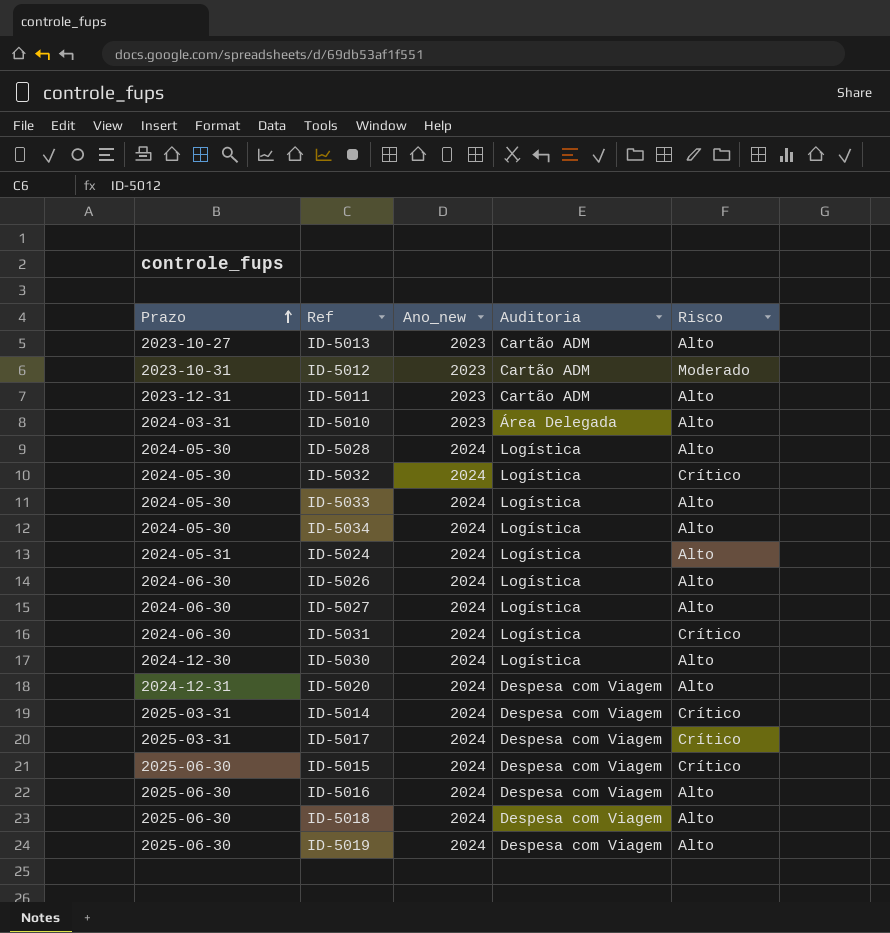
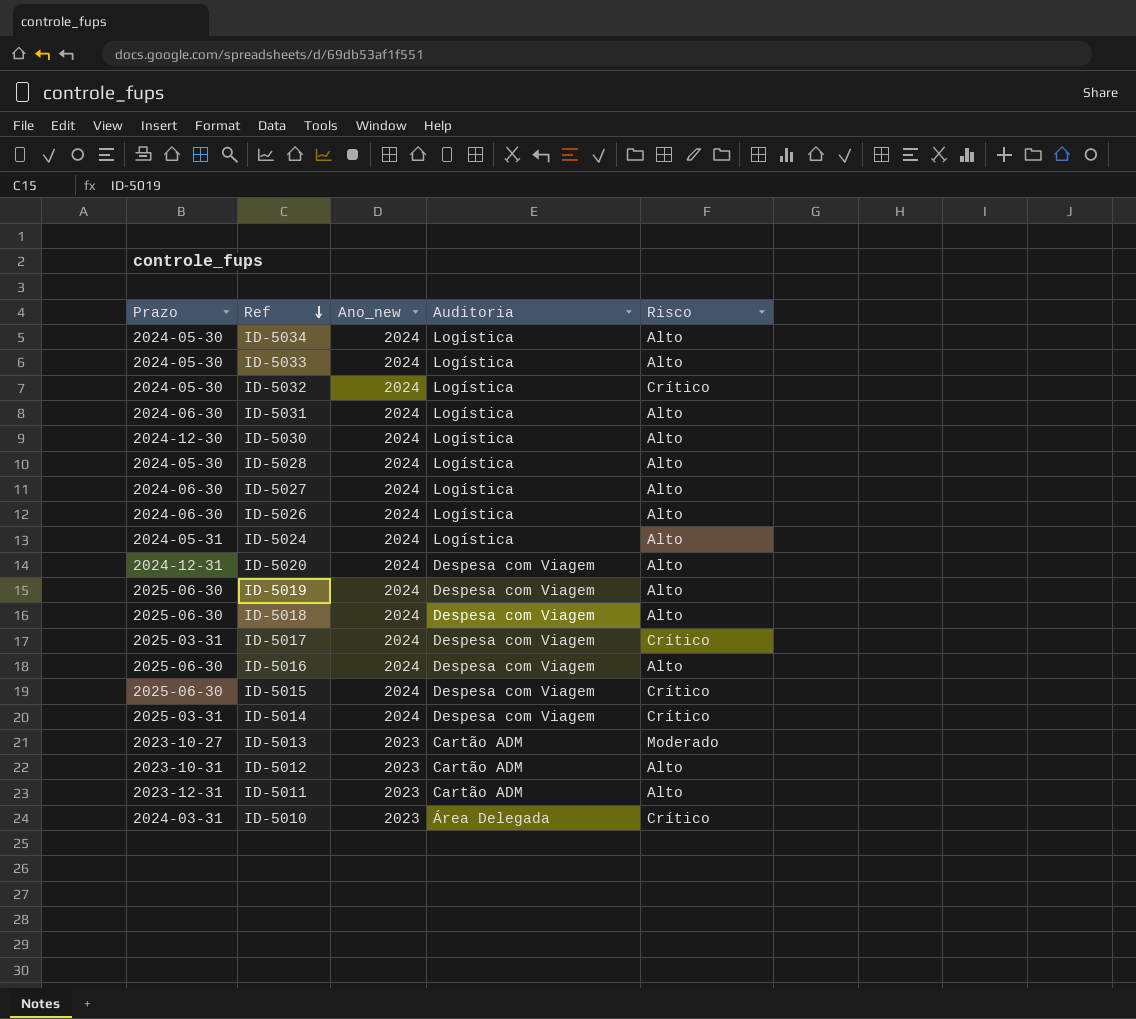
row order: Prazo ascending -> Ref descending
ID-5031 | Risco: Crítico -> Alto
ID-5013 | Risco: Alto -> Moderado
ID-5012 | Risco: Moderado -> Alto
ID-5010 | Risco: Alto -> Crítico

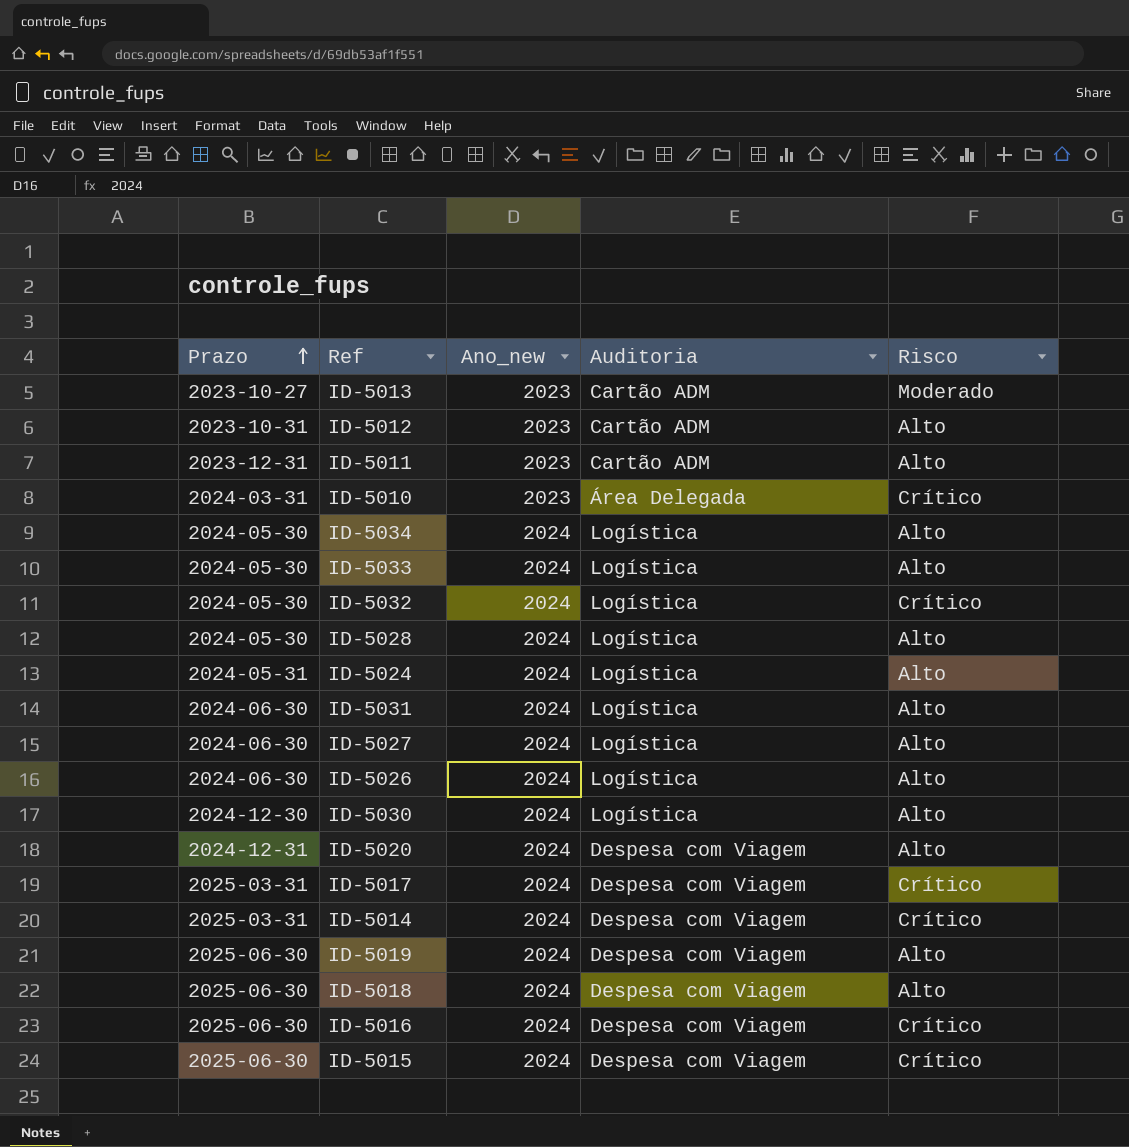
row order: Ref descending -> Prazo ascending
ID-5016 | Risco: Alto -> Crítico

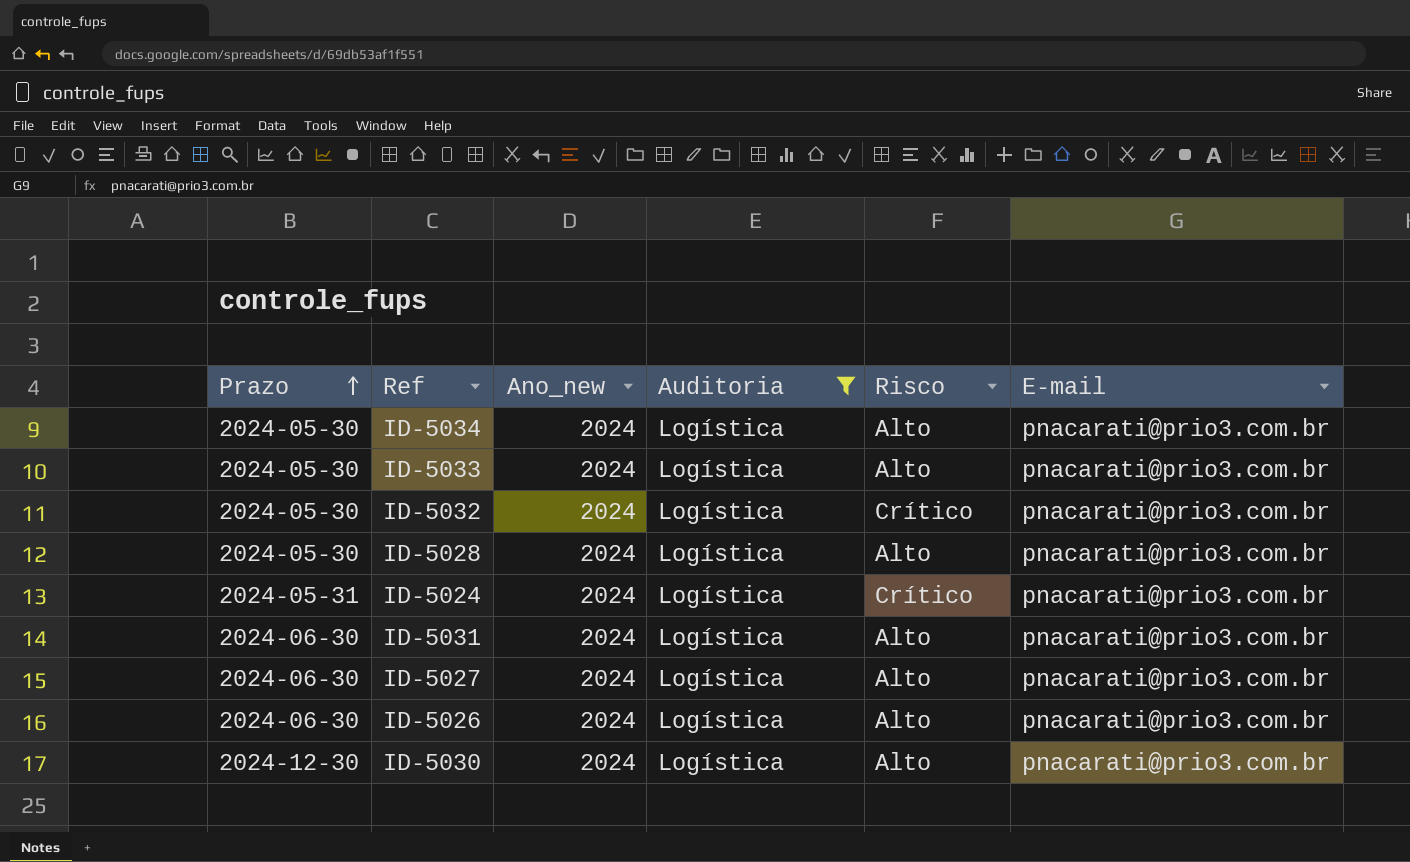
filter: none -> Auditoria = Logística
column E-mail | position: none -> 6
ID-5024 | Risco: Alto -> Crítico

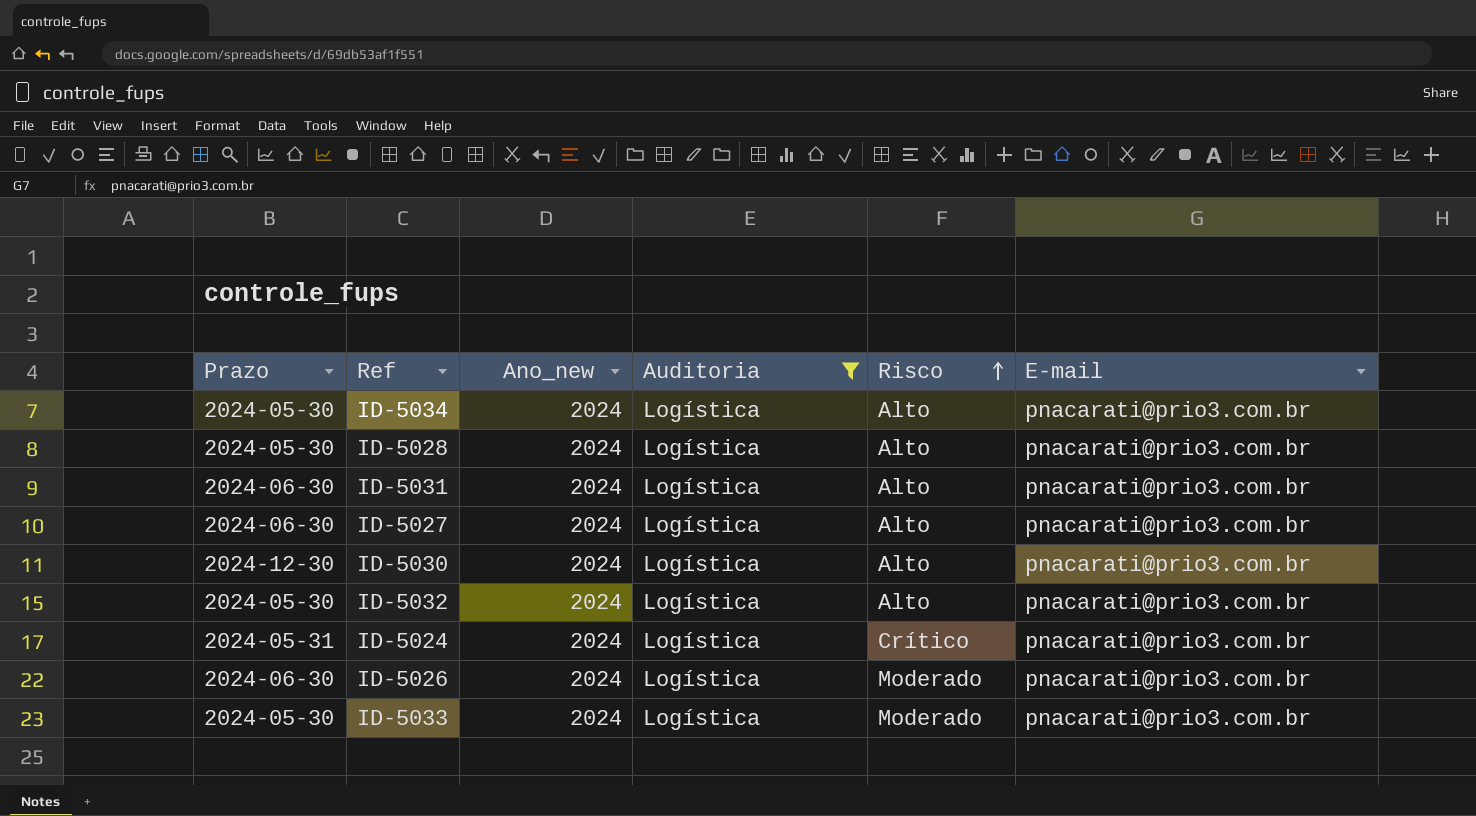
row order: Prazo ascending -> Risco ascending
ID-5032 | Risco: Crítico -> Alto
ID-5026 | Risco: Alto -> Moderado
ID-5033 | Risco: Alto -> Moderado

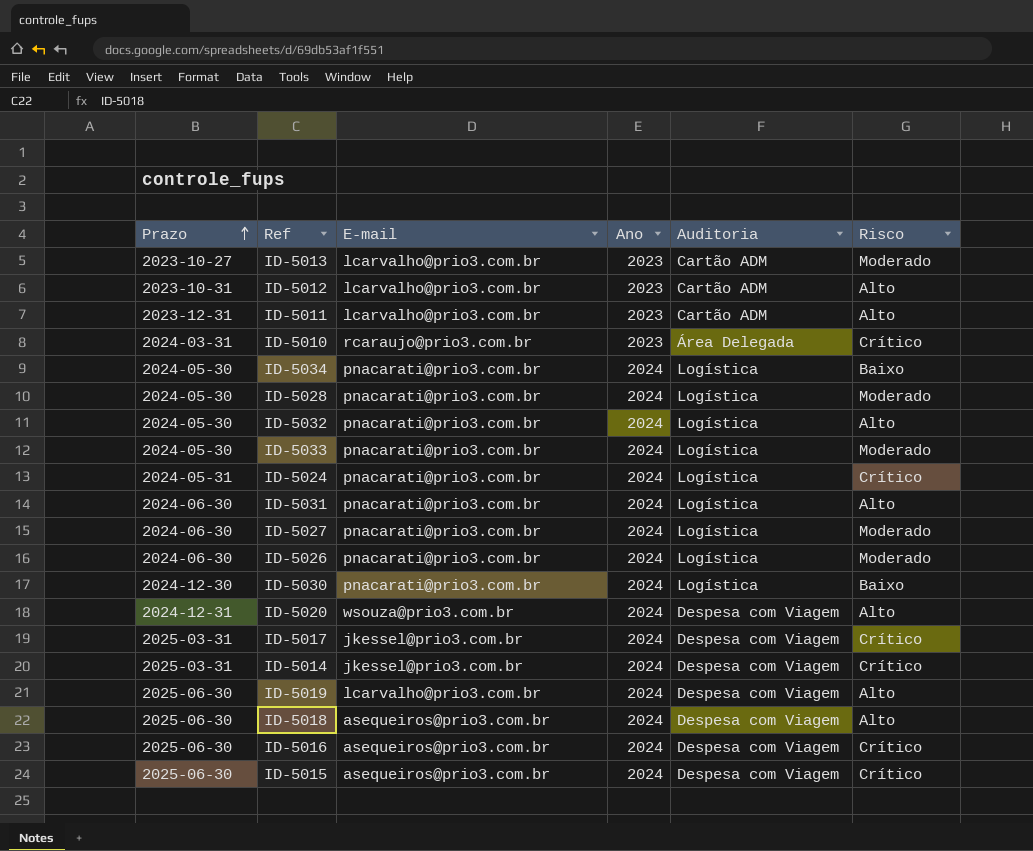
filter: Auditoria = Logística -> none
row order: Risco ascending -> Prazo ascending
column E-mail | position: 6 -> 3
column name: Ano_new -> Ano
ID-5034 | Risco: Alto -> Baixo
ID-5028 | Risco: Alto -> Moderado
ID-5027 | Risco: Alto -> Moderado
ID-5030 | Risco: Alto -> Baixo

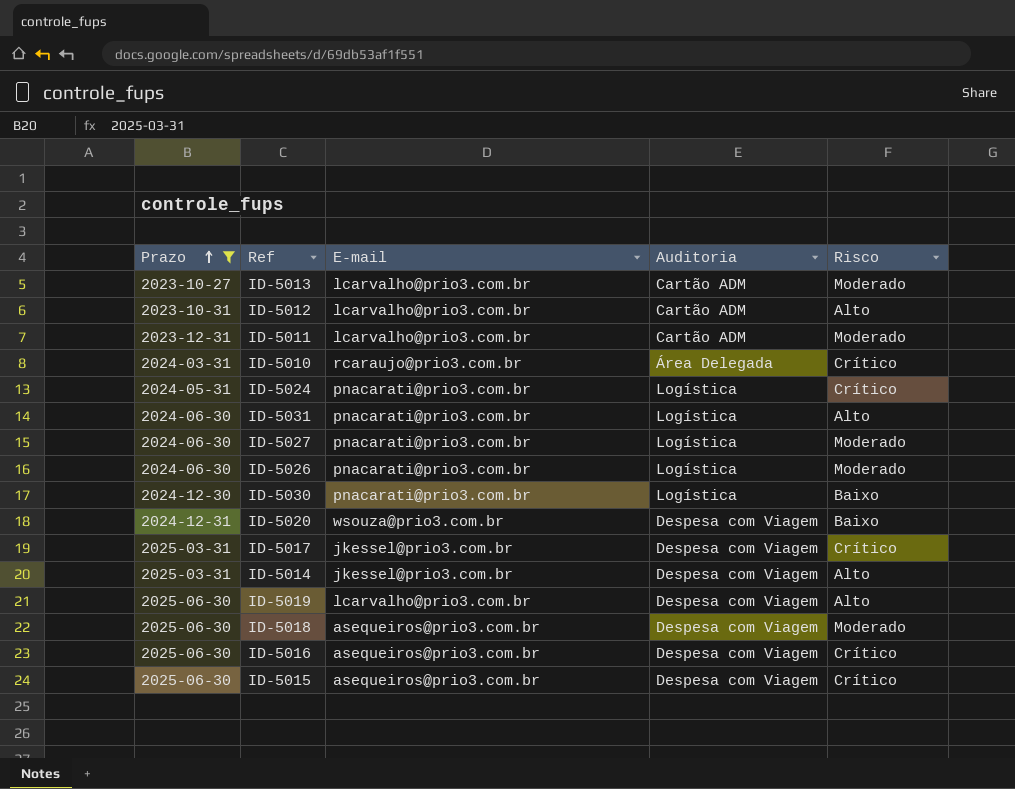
filter: none -> Prazo != 2024-05-30
column Ano | position: 4 -> none
ID-5011 | Risco: Alto -> Moderado
ID-5020 | Risco: Alto -> Baixo
ID-5014 | Risco: Crítico -> Alto
ID-5018 | Risco: Alto -> Moderado

